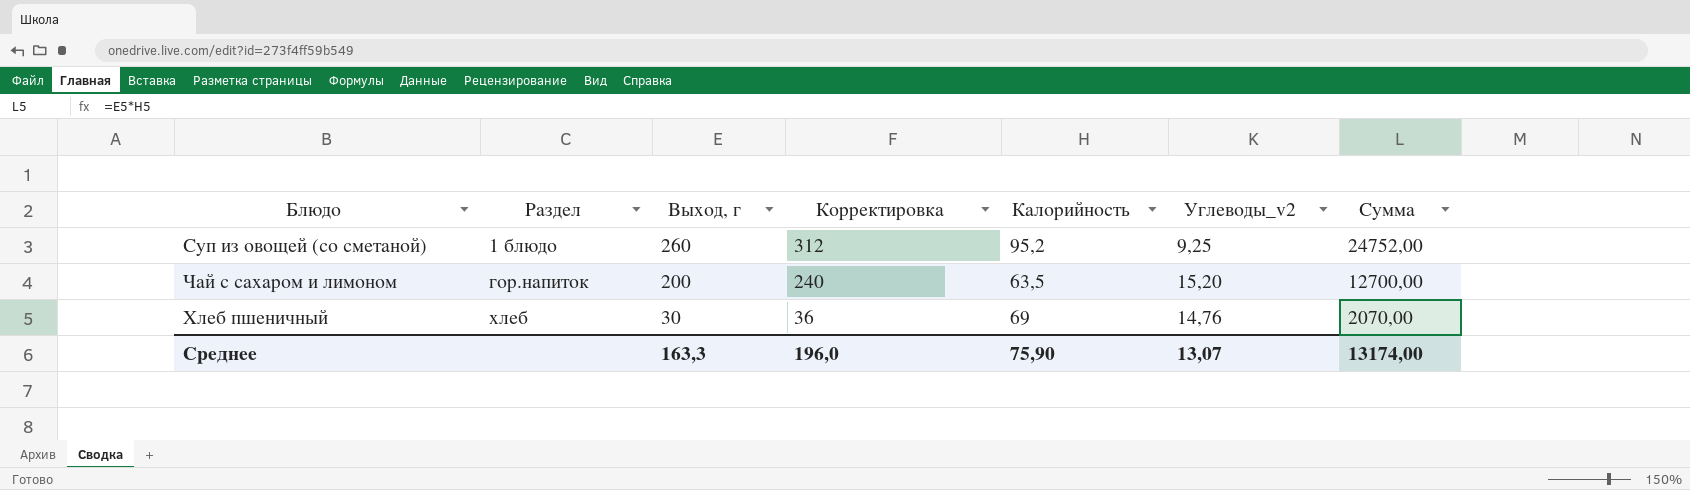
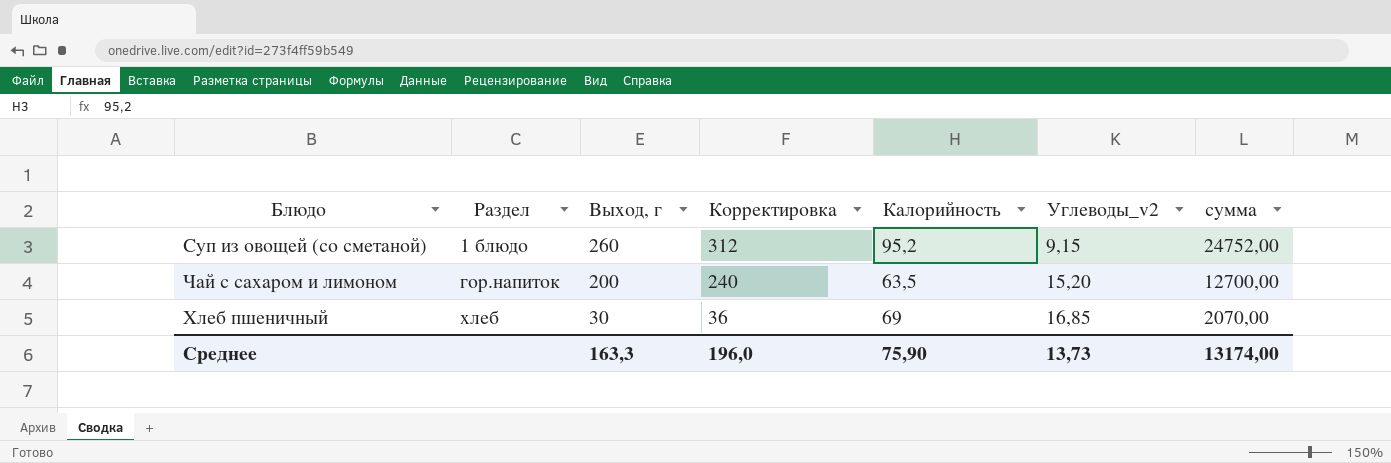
column name: Сумма -> сумма
Суп из овощей (со сметаной) | Углеводы_v2: 9,25 -> 9,15
Хлеб пшеничный | Углеводы_v2: 14,76 -> 16,85
Среднее | Углеводы_v2: 13,07 -> 13,73

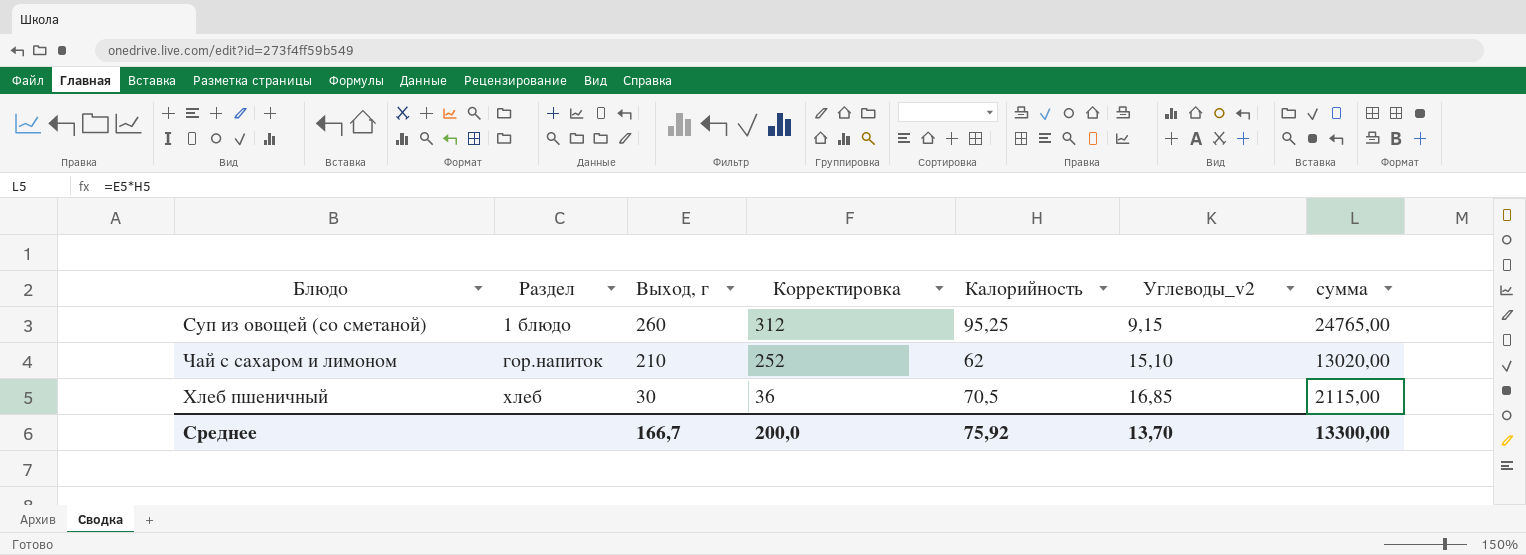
Суп из овощей (со сметаной) | Калорийность: 95,2 -> 95,25
Суп из овощей (со сметаной) | сумма: 24752,00 -> 24765,00
Чай с сахаром и лимоном | Выход, г: 200 -> 210
Чай с сахаром и лимоном | Корректировка: 240 -> 252
Чай с сахаром и лимоном | Калорийность: 63,5 -> 62
Чай с сахаром и лимоном | Углеводы_v2: 15,20 -> 15,10
Чай с сахаром и лимоном | сумма: 12700,00 -> 13020,00
Хлеб пшеничный | Калорийность: 69 -> 70,5
Хлеб пшеничный | сумма: 2070,00 -> 2115,00
Среднее | Выход, г: 163,3 -> 166,7
Среднее | Корректировка: 196,0 -> 200,0
Среднее | Калорийность: 75,90 -> 75,92
Среднее | Углеводы_v2: 13,73 -> 13,70
Среднее | сумма: 13174,00 -> 13300,00

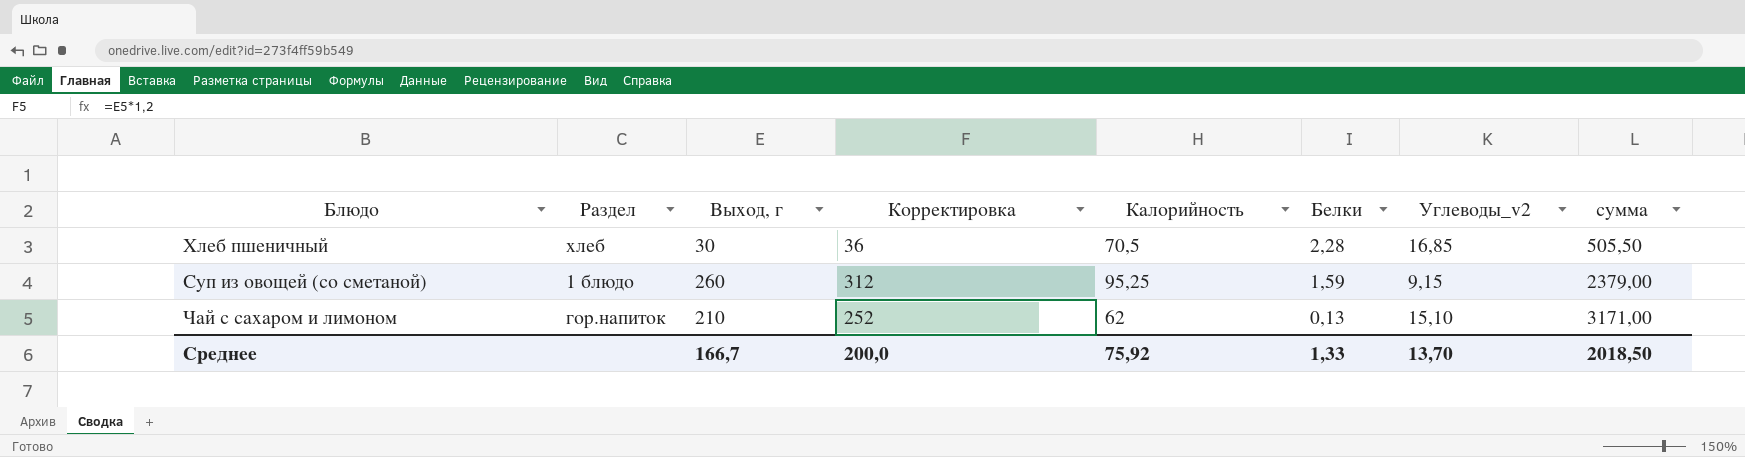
row order: Раздел ascending -> Белки descending
column Белки | position: none -> 6
column сумма | formula: [Выход, г] * [Калорийность] -> [Выход, г] * [Углеводы_v2]
Среднее | сумма: 13300,00 -> 2018,50

